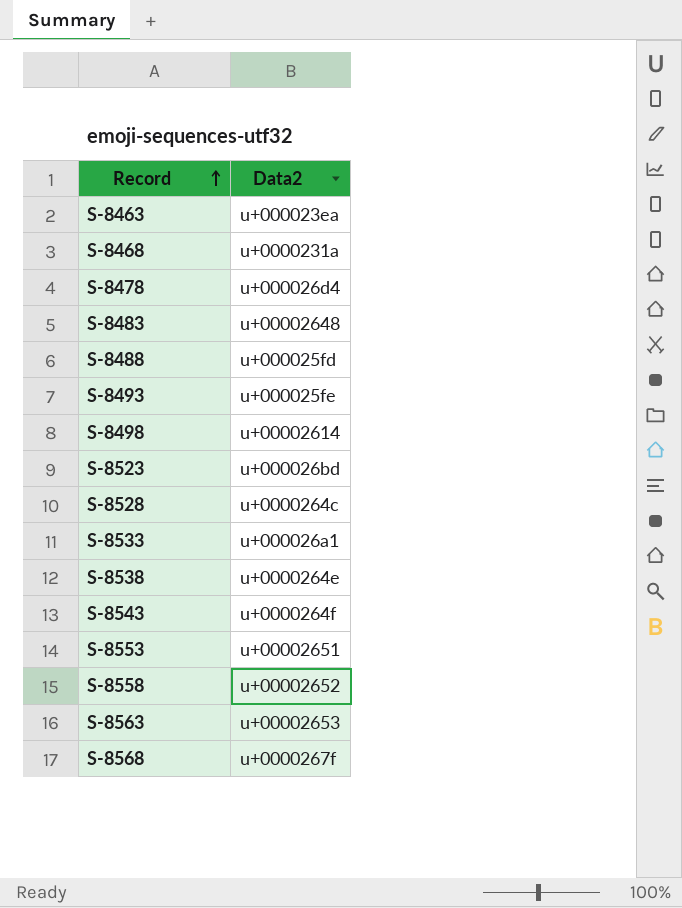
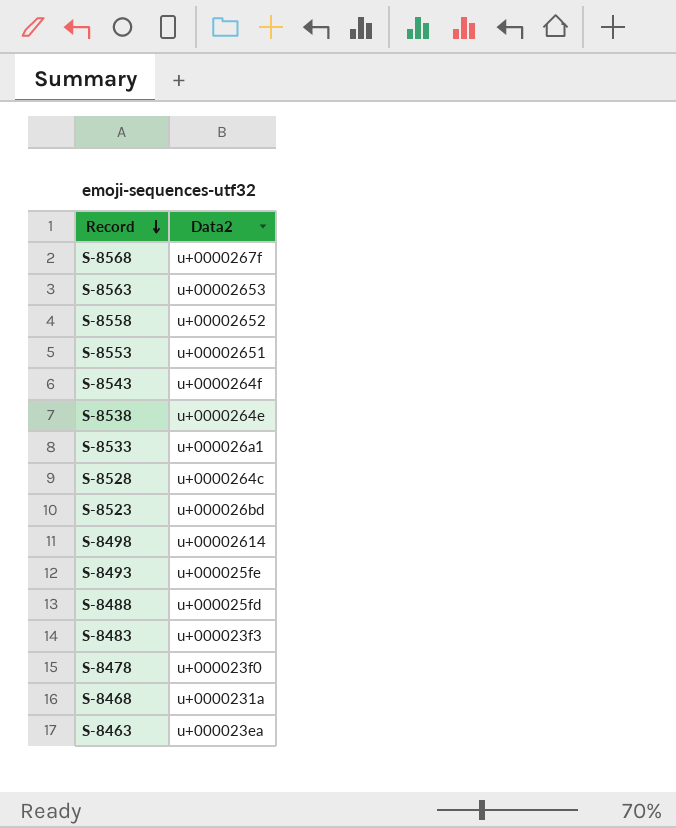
row order: Record ascending -> Record descending
S-8483 | Data2: u+00002648 -> u+000023f3
S-8478 | Data2: u+000026d4 -> u+000023f0

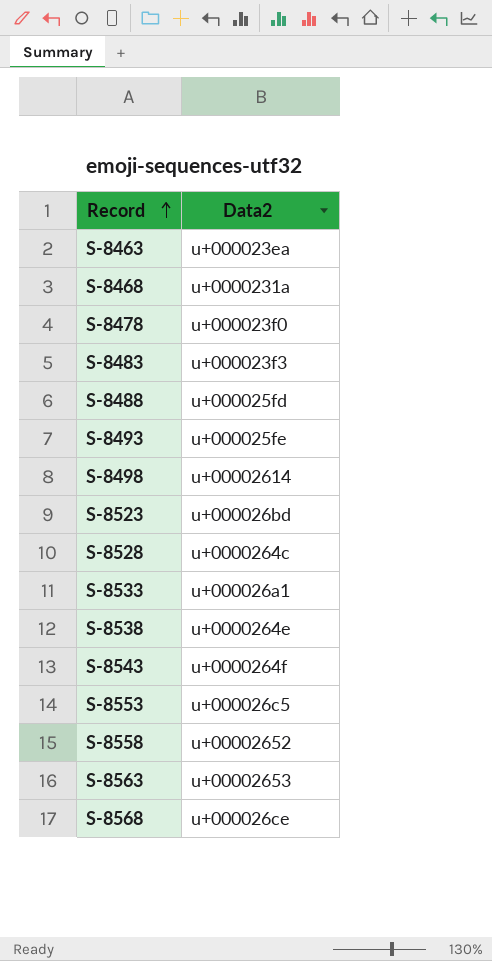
row order: Record descending -> Record ascending
S-8553 | Data2: u+00002651 -> u+000026c5
S-8568 | Data2: u+0000267f -> u+000026ce

